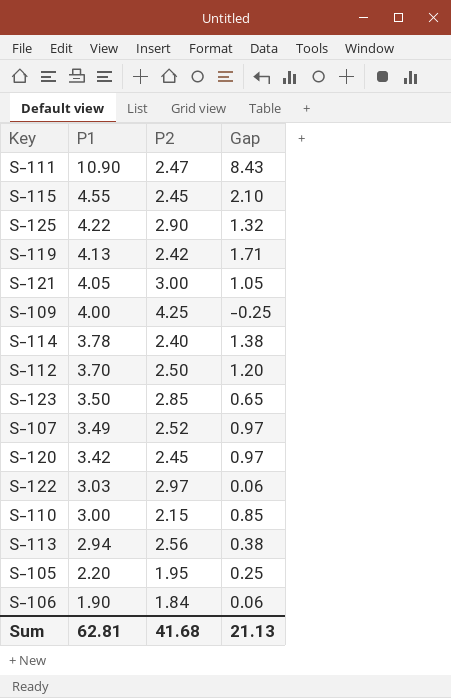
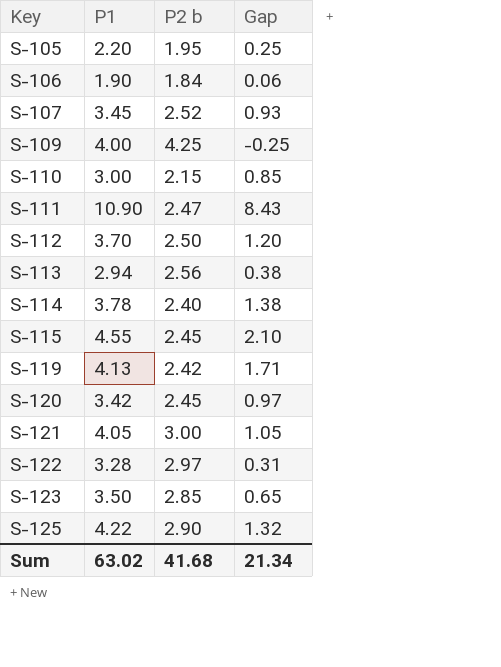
row order: P1 descending -> Key ascending
column name: P2 -> P2 b
S-107 | P1: 3.49 -> 3.45
S-107 | Gap: 0.97 -> 0.93
S-122 | P1: 3.03 -> 3.28
S-122 | Gap: 0.06 -> 0.31
Sum | P1: 62.81 -> 63.02
Sum | Gap: 21.13 -> 21.34

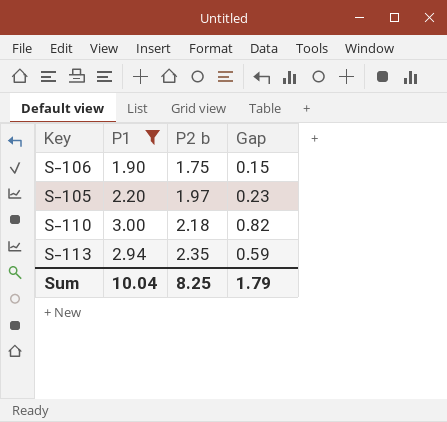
filter: none -> P1 <= 3.00
row order: Key ascending -> P2 b ascending
S-106 | P2 b: 1.84 -> 1.75
S-106 | Gap: 0.06 -> 0.15
S-105 | P2 b: 1.95 -> 1.97
S-105 | Gap: 0.25 -> 0.23
S-110 | P2 b: 2.15 -> 2.18
S-110 | Gap: 0.85 -> 0.82
S-113 | P2 b: 2.56 -> 2.35
S-113 | Gap: 0.38 -> 0.59
Sum | P1: 63.02 -> 10.04
Sum | P2 b: 41.68 -> 8.25
Sum | Gap: 21.34 -> 1.79

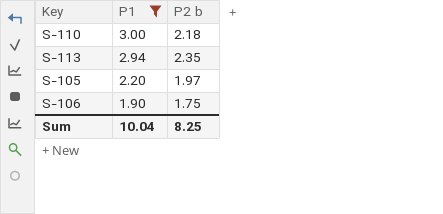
row order: P2 b ascending -> P1 descending
column Gap | formula: [P1] - [P2 b] -> none

